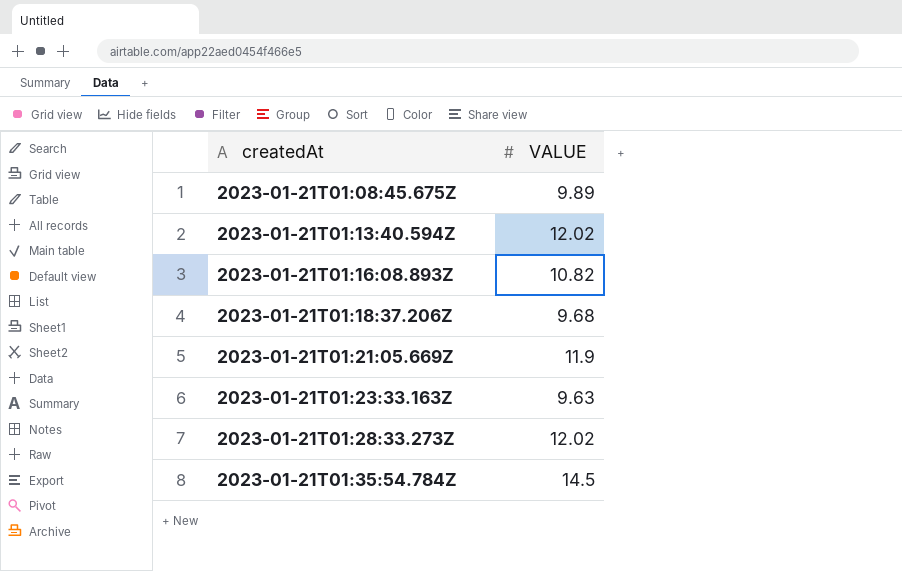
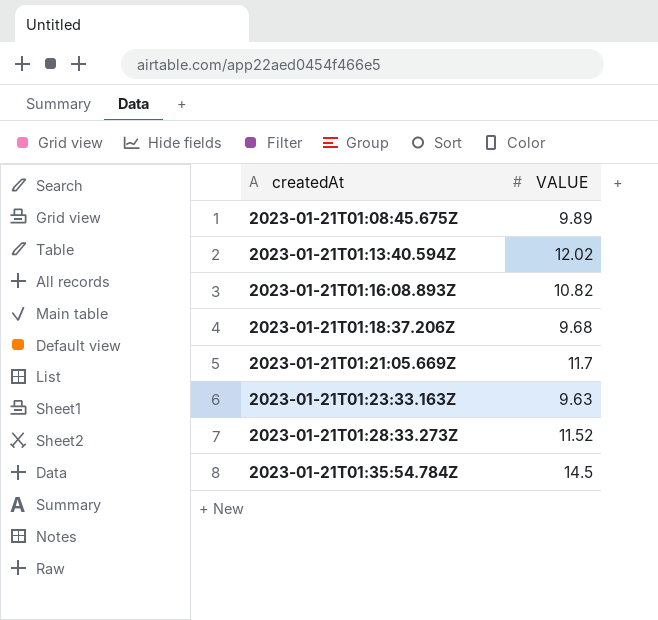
2023-01-21T01:21:05.669Z | VALUE: 11.9 -> 11.7
2023-01-21T01:28:33.273Z | VALUE: 12.02 -> 11.52

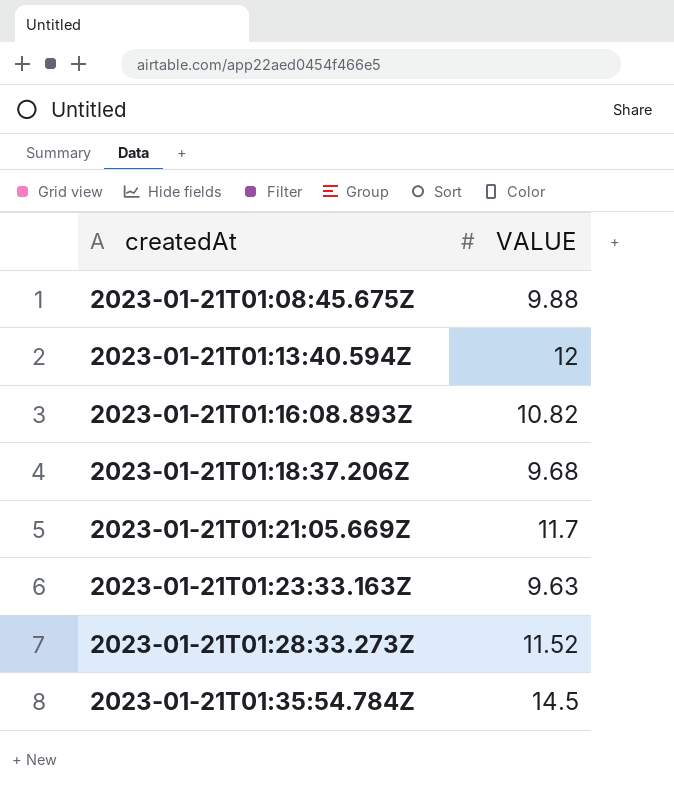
2023-01-21T01:08:45.675Z | VALUE: 9.89 -> 9.88
2023-01-21T01:13:40.594Z | VALUE: 12.02 -> 12

